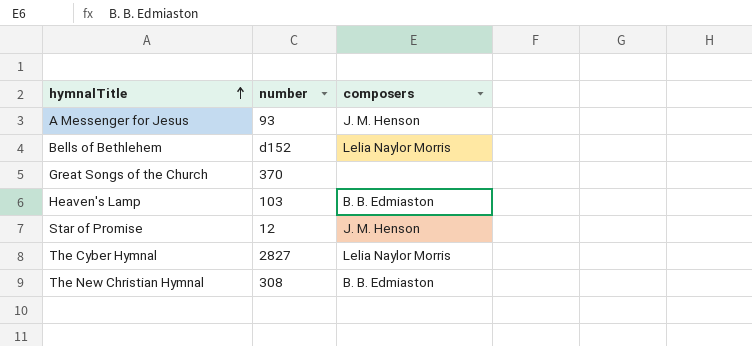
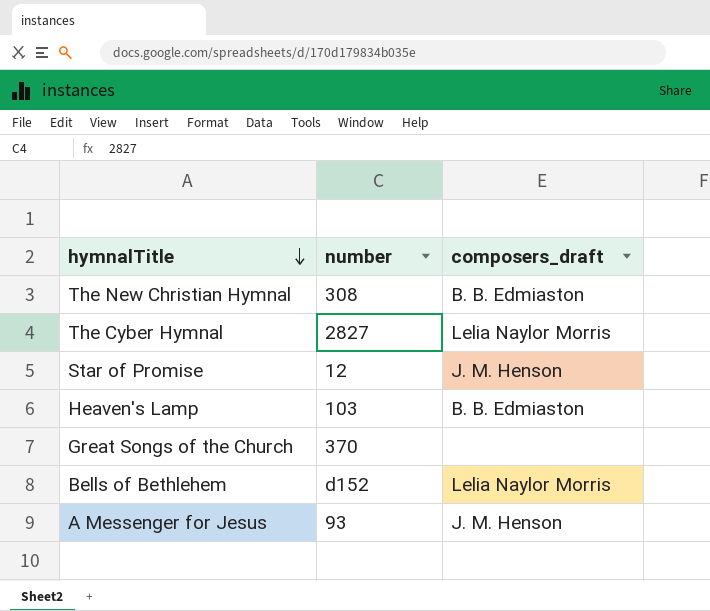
row order: hymnalTitle ascending -> hymnalTitle descending
column name: composers -> composers_draft

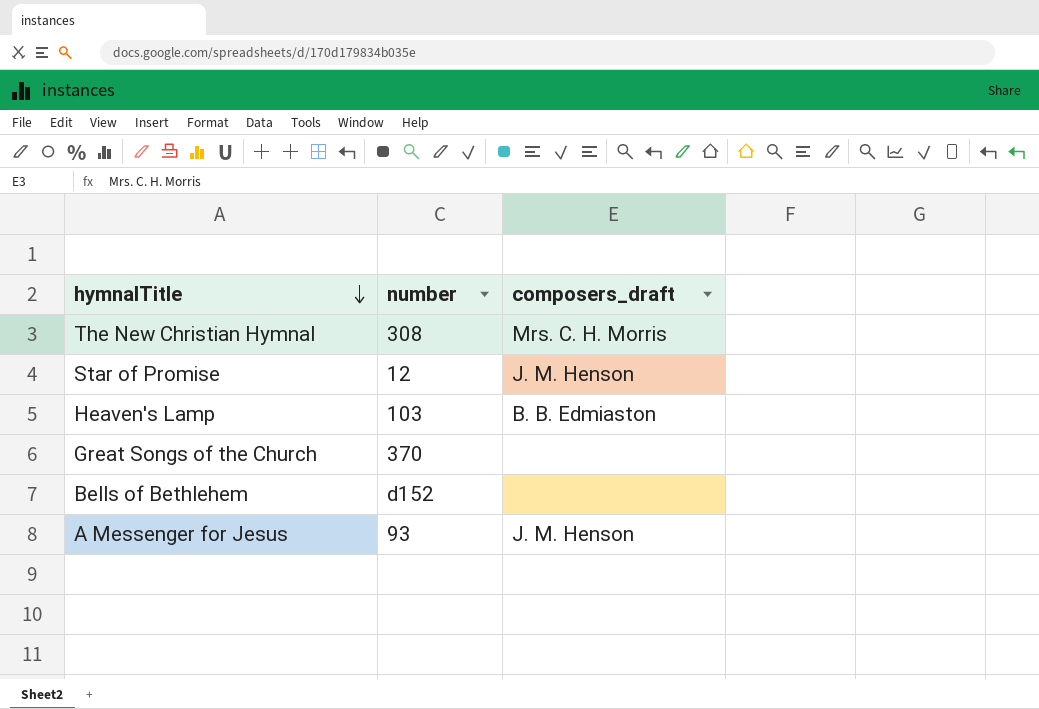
row The Cyber Hymnal: 2827 | Lelia Naylor Morris -> none
The New Christian Hymnal | composers_draft: B. B. Edmiaston -> Mrs. C. H. Morris
Bells of Bethlehem | composers_draft: Lelia Naylor Morris -> none

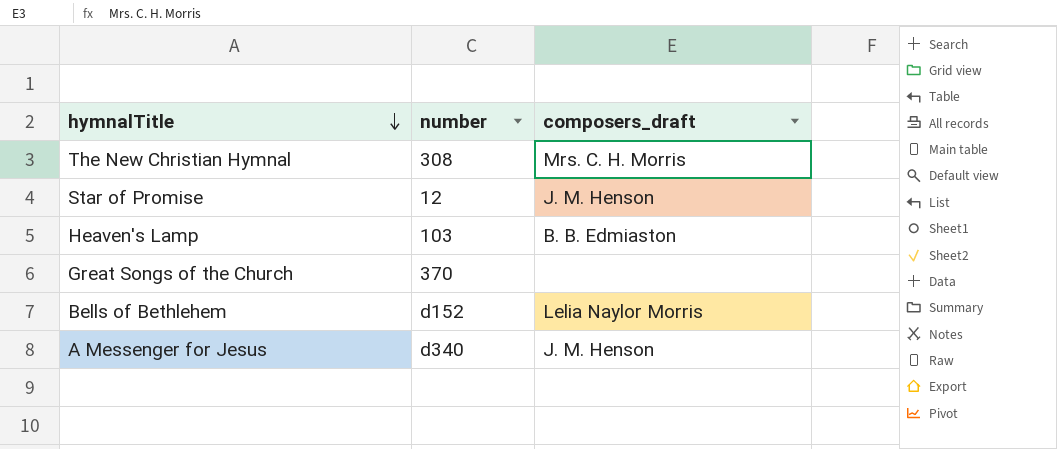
Bells of Bethlehem | composers_draft: none -> Lelia Naylor Morris
A Messenger for Jesus | number: 93 -> d340

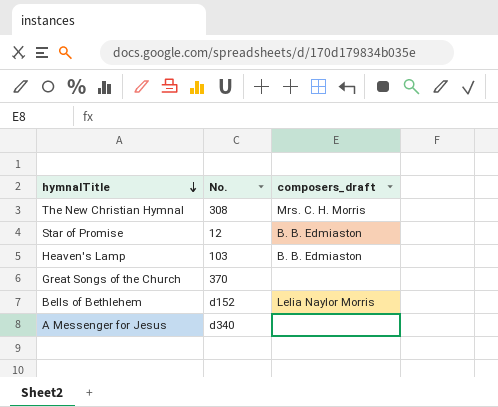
column name: number -> No.
Star of Promise | composers_draft: J. M. Henson -> B. B. Edmiaston
A Messenger for Jesus | composers_draft: J. M. Henson -> none

